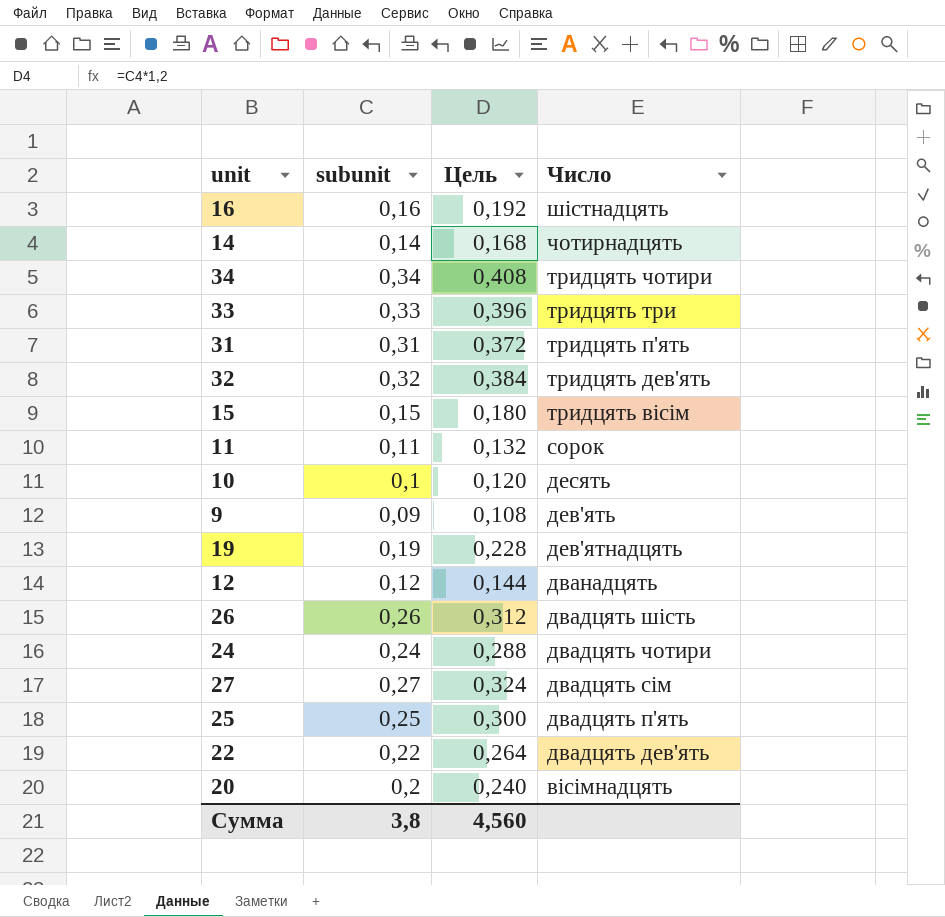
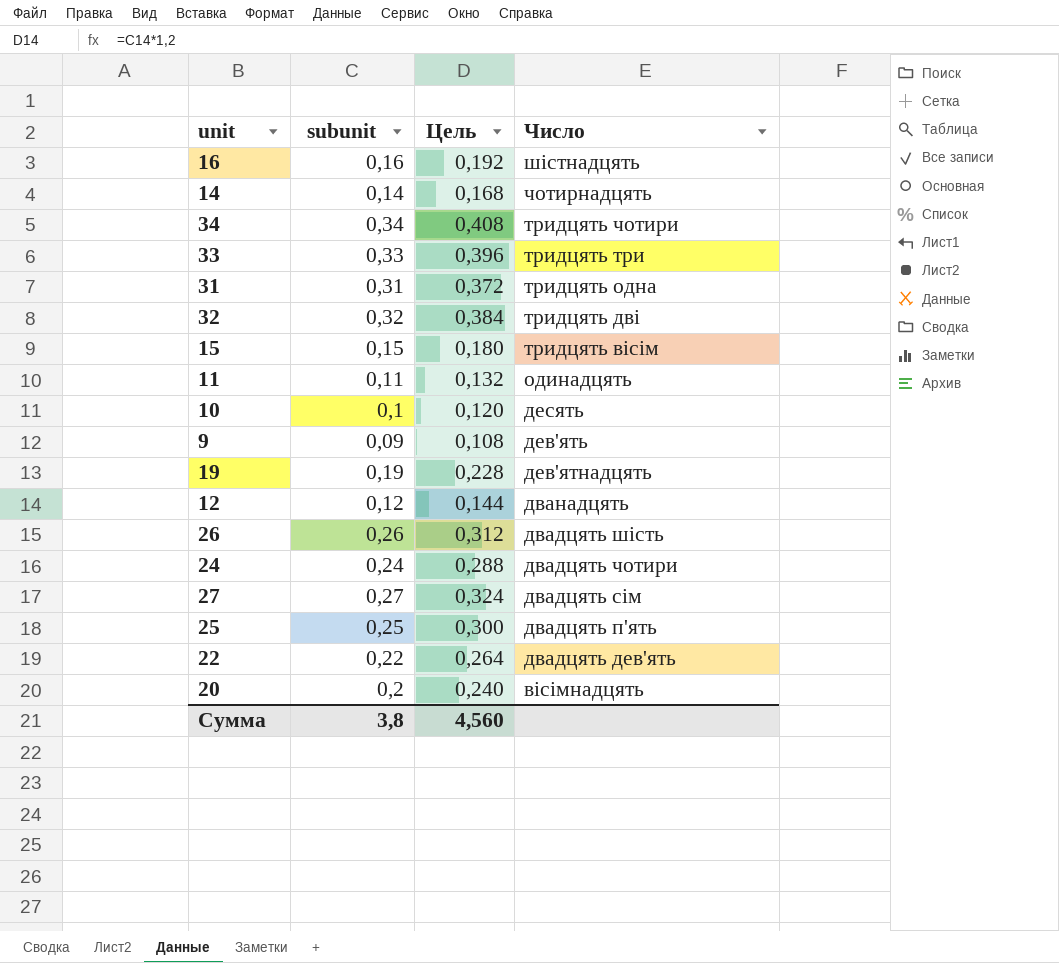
31 | Число: тридцять п'ять -> тридцять одна
32 | Число: тридцять дев'ять -> тридцять двi
11 | Число: сорок -> одинадцять

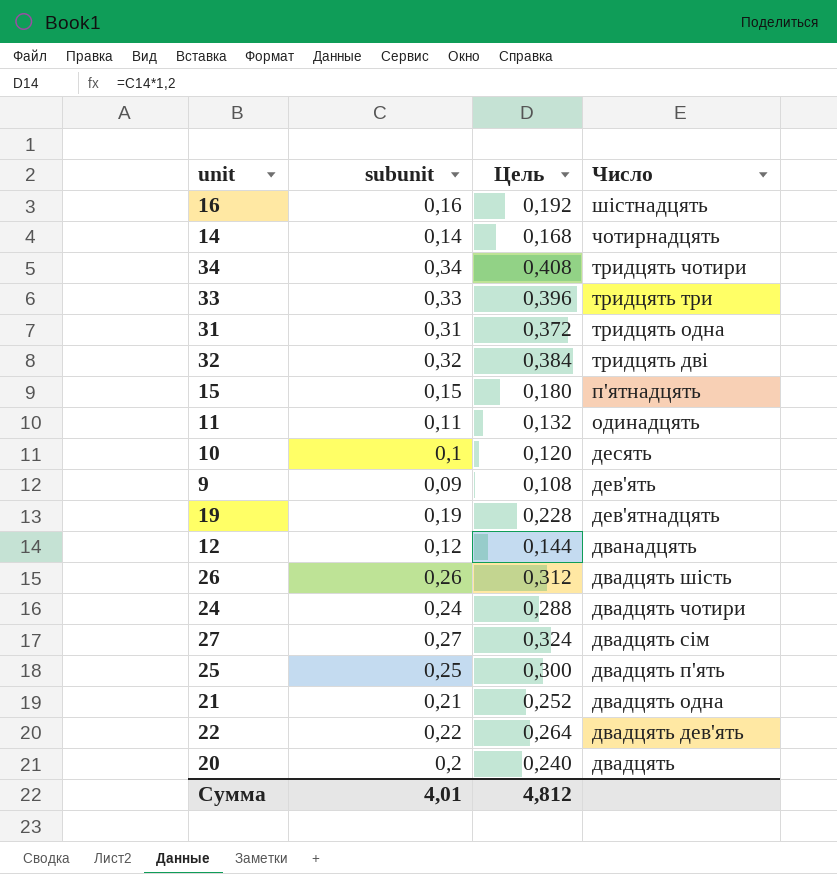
15 | Число: тридцять вiсiм -> п'ятнадцять
row 21: none -> 0,21 | 0,252 | двадцять одна
20 | Число: вiсiмнадцять -> двадцять
Сумма | subunit: 3,8 -> 4,01
Сумма | Цель: 4,560 -> 4,812

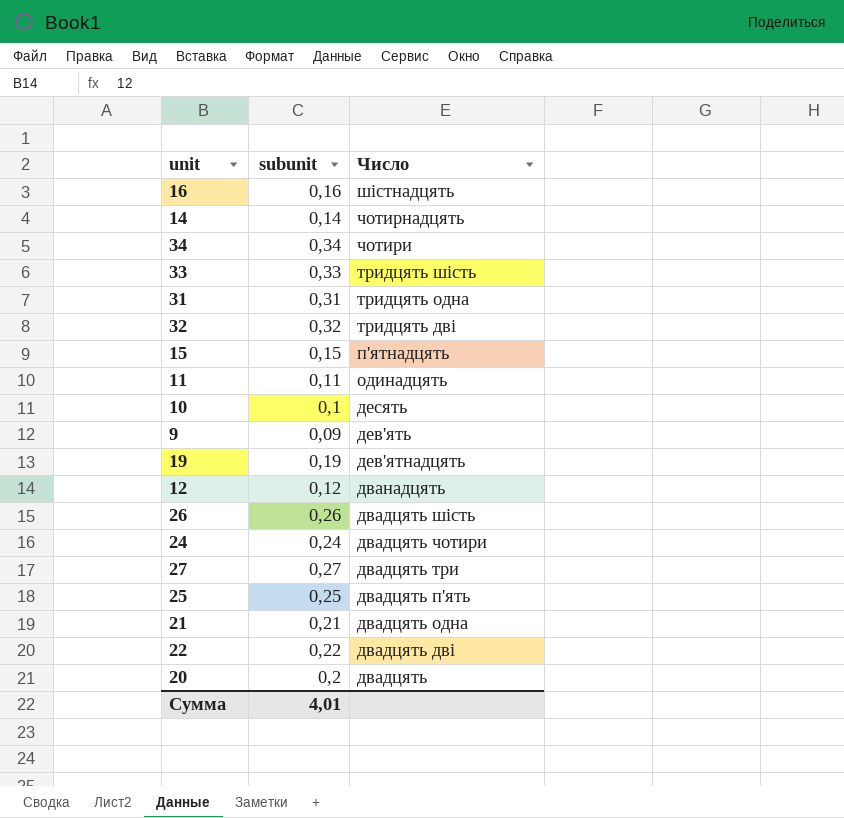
column Цель | formula: [subunit] * 1,2 -> none
34 | Число: тридцять чотири -> чотири
33 | Число: тридцять три -> тридцять шiсть
27 | Число: двадцять сiм -> двадцять три
22 | Число: двадцять дев'ять -> двадцять двi

